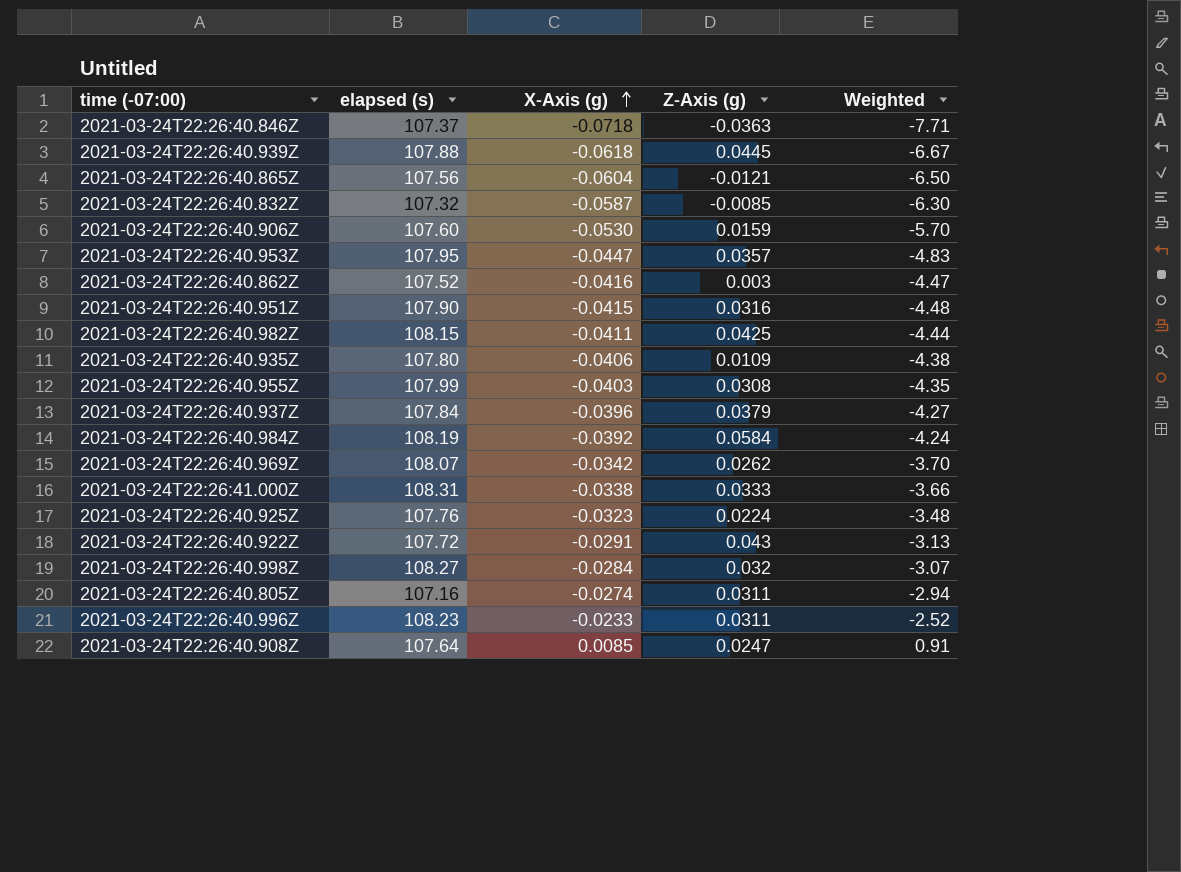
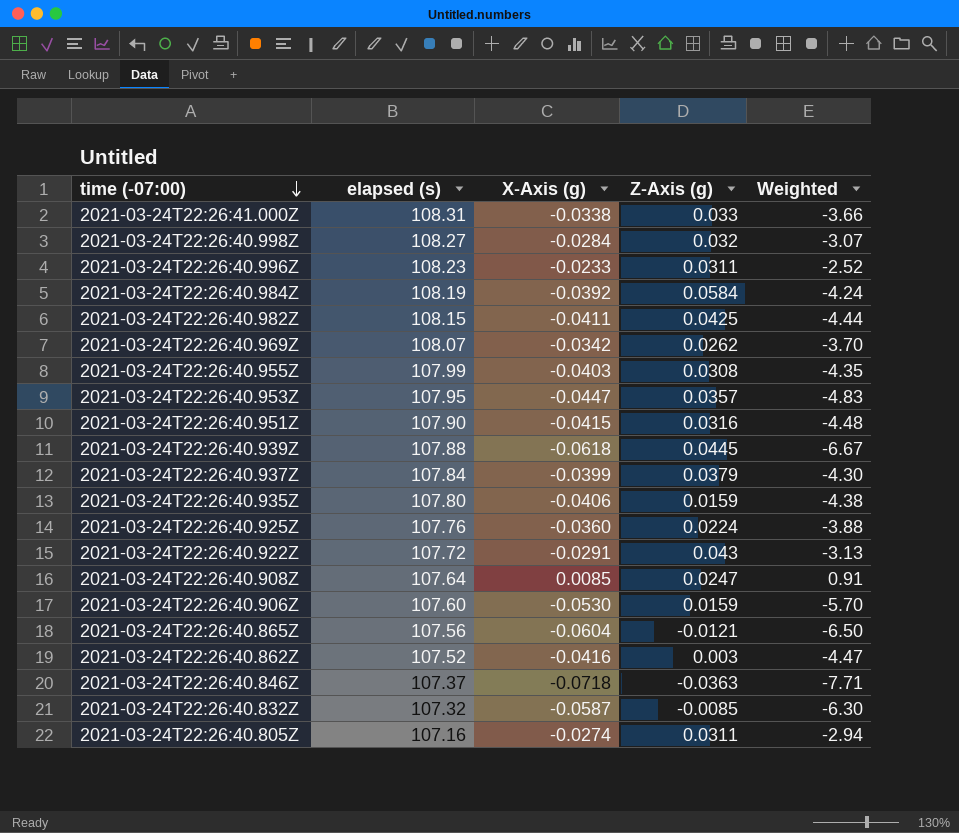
row order: X-Axis (g) ascending -> time (-07:00) descending
2021-03-24T22:26:41.000Z | Z-Axis (g): 0.0333 -> 0.033
2021-03-24T22:26:40.937Z | X-Axis (g): -0.0396 -> -0.0399
2021-03-24T22:26:40.937Z | Weighted: -4.27 -> -4.30
2021-03-24T22:26:40.935Z | Z-Axis (g): 0.0109 -> 0.0159
2021-03-24T22:26:40.925Z | X-Axis (g): -0.0323 -> -0.0360
2021-03-24T22:26:40.925Z | Weighted: -3.48 -> -3.88

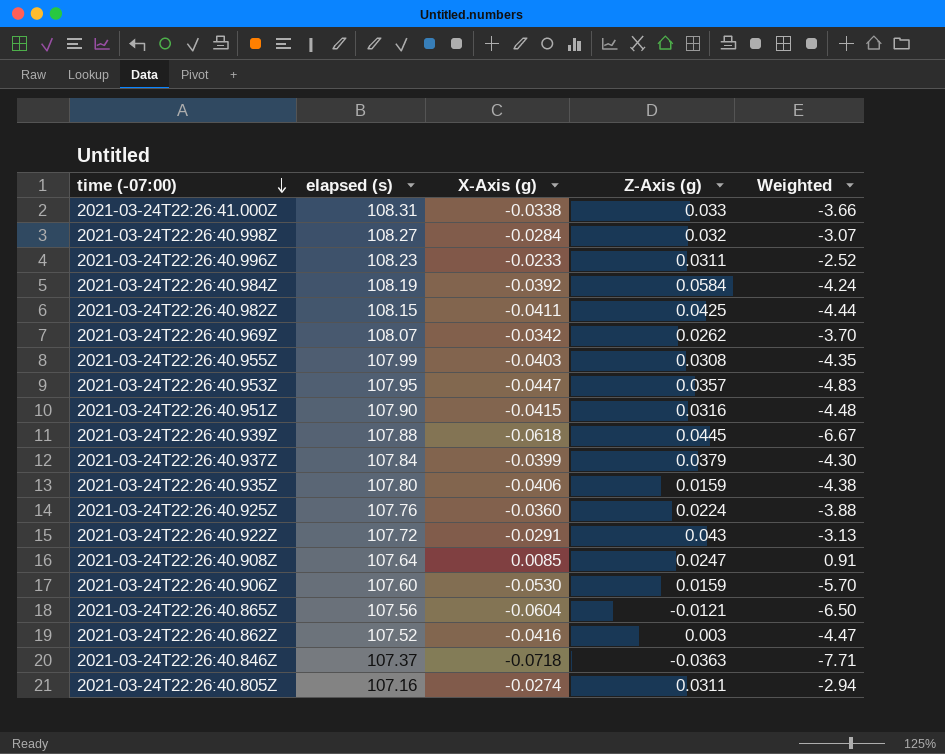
row 2021-03-24T22:26:40.832Z: 107.32 | -0.0587 | -0.0085 | -6.30 -> none

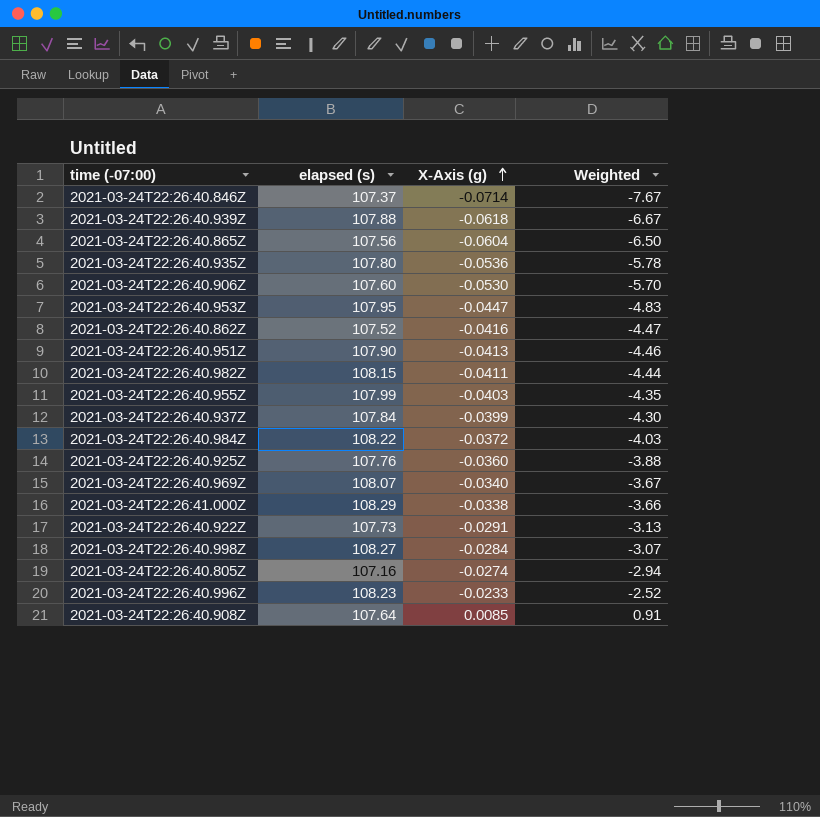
row order: time (-07:00) descending -> X-Axis (g) ascending
column Z-Axis (g) | position: 4 -> none
2021-03-24T22:26:40.846Z | X-Axis (g): -0.0718 -> -0.0714
2021-03-24T22:26:40.846Z | Weighted: -7.71 -> -7.67
2021-03-24T22:26:40.935Z | X-Axis (g): -0.0406 -> -0.0536
2021-03-24T22:26:40.935Z | Weighted: -4.38 -> -5.78
2021-03-24T22:26:40.951Z | X-Axis (g): -0.0415 -> -0.0413
2021-03-24T22:26:40.951Z | Weighted: -4.48 -> -4.46
2021-03-24T22:26:40.984Z | elapsed (s): 108.19 -> 108.22
2021-03-24T22:26:40.984Z | X-Axis (g): -0.0392 -> -0.0372
2021-03-24T22:26:40.984Z | Weighted: -4.24 -> -4.03
2021-03-24T22:26:40.969Z | X-Axis (g): -0.0342 -> -0.0340
2021-03-24T22:26:40.969Z | Weighted: -3.70 -> -3.67
2021-03-24T22:26:41.000Z | elapsed (s): 108.31 -> 108.29
2021-03-24T22:26:40.922Z | elapsed (s): 107.72 -> 107.73

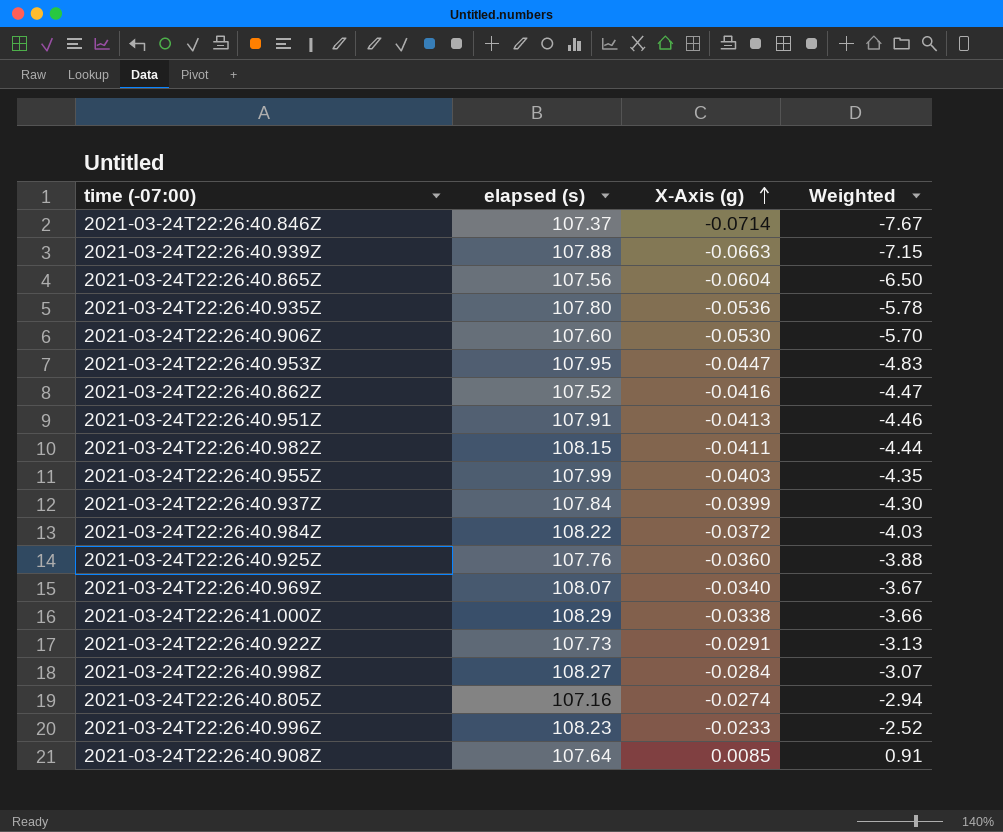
2021-03-24T22:26:40.939Z | X-Axis (g): -0.0618 -> -0.0663
2021-03-24T22:26:40.939Z | Weighted: -6.67 -> -7.15
2021-03-24T22:26:40.951Z | elapsed (s): 107.90 -> 107.91

